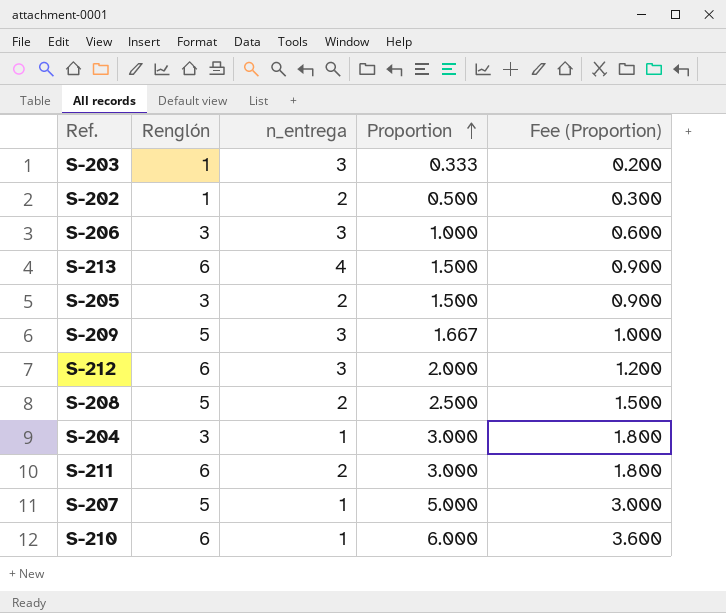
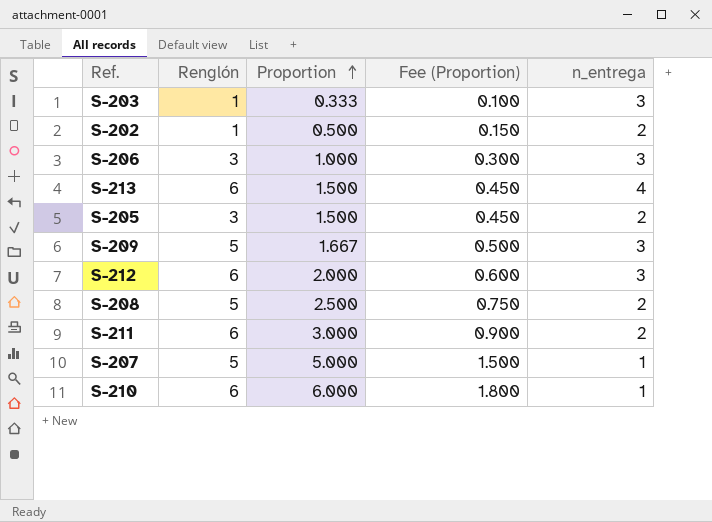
column Fee (Proportion) | formula: [Proportion] * 0.6 -> [Proportion] * 0.3
column n_entrega | position: 3 -> 5
row S-204: 3 | 1 | 3.000 | 1.800 -> none

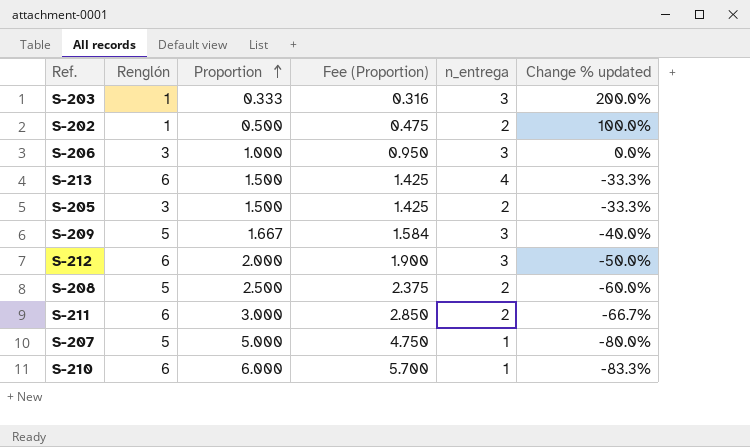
column Fee (Proportion) | formula: [Proportion] * 0.3 -> [Proportion] * 0.95
column Change % updated | formula: none -> ([n_entrega] - [Renglón]) / [Renglón]

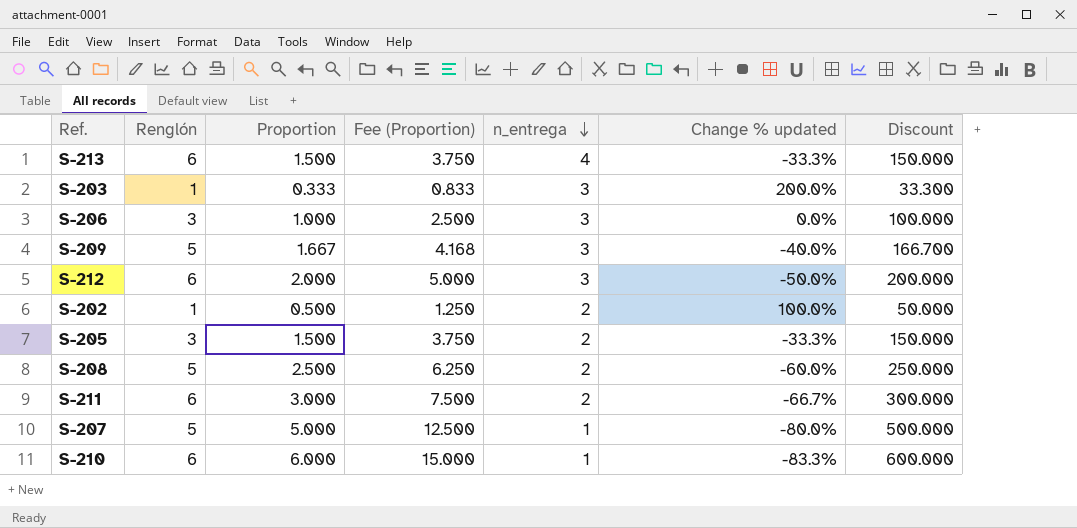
row order: Proportion ascending -> n_entrega descending
column Fee (Proportion) | formula: [Proportion] * 0.95 -> [Proportion] * 2.5
column Discount | formula: none -> [Proportion] * 100

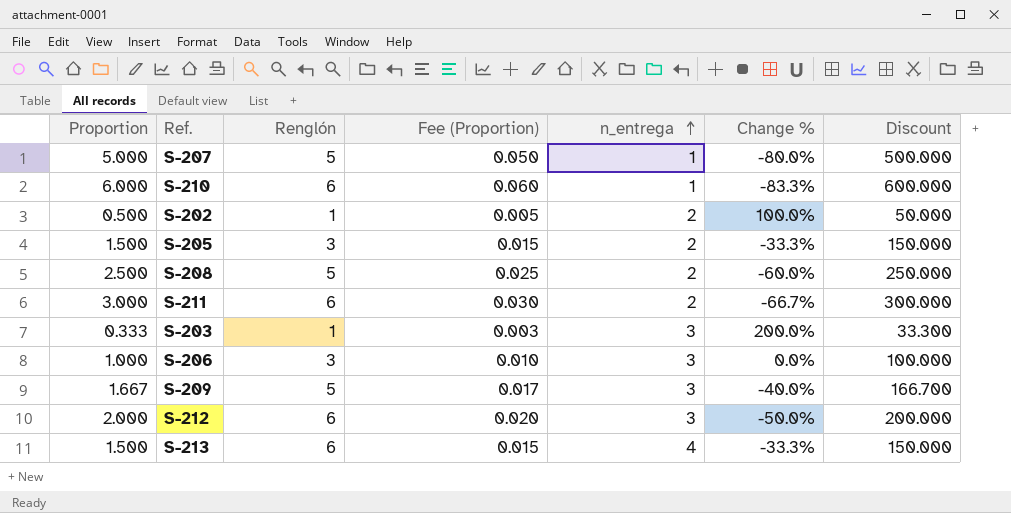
row order: n_entrega descending -> n_entrega ascending
column Proportion | position: 3 -> 1
column Fee (Proportion) | formula: [Proportion] * 2.5 -> [Proportion] * 0.01
column name: Change % updated -> Change %

